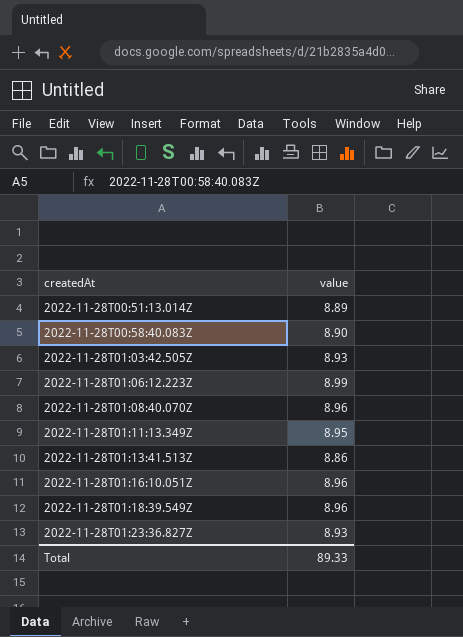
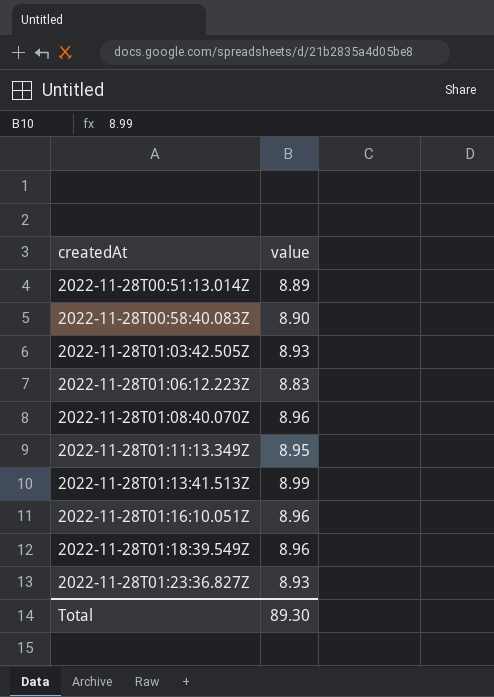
2022-11-28T01:06:12.223Z | value: 8.99 -> 8.83
2022-11-28T01:13:41.513Z | value: 8.86 -> 8.99
Total | value: 89.33 -> 89.30

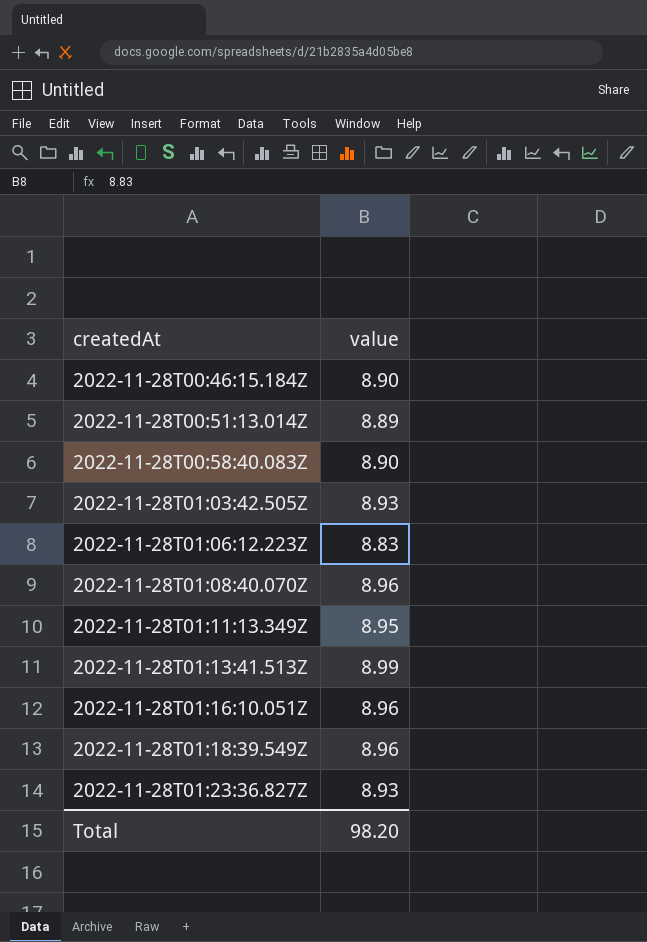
row 2022-11-28T00:46:15.184Z: none -> 8.90
Total | value: 89.30 -> 98.20

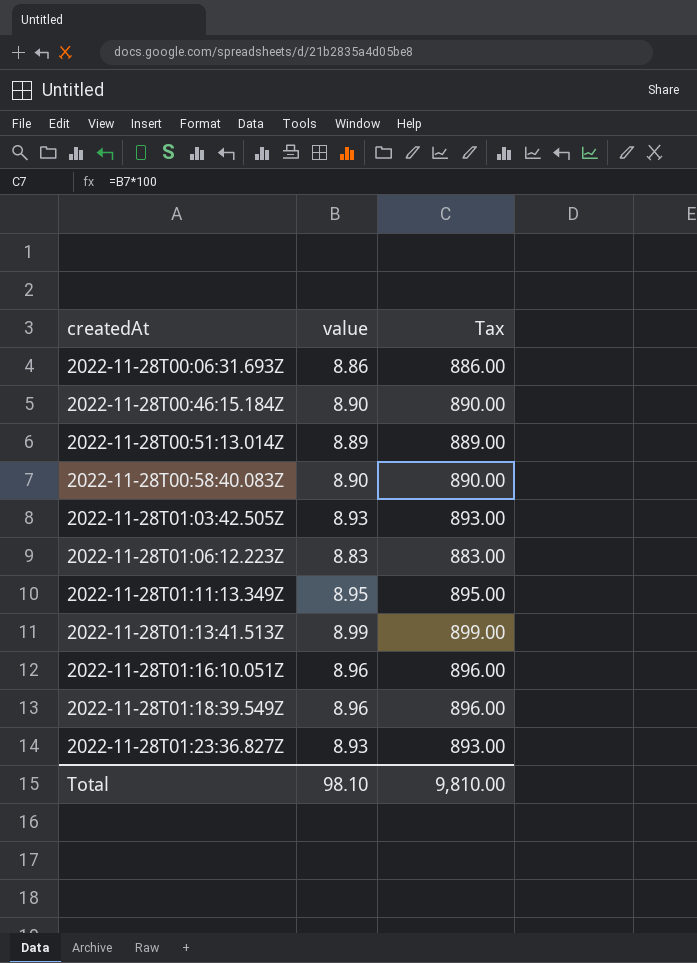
column Tax | formula: none -> [value] * 100
row 2022-11-28T01:08:40.070Z: 8.96 -> none
row 2022-11-28T00:06:31.693Z: none -> 8.86 | 886.00
Total | value: 98.20 -> 98.10

